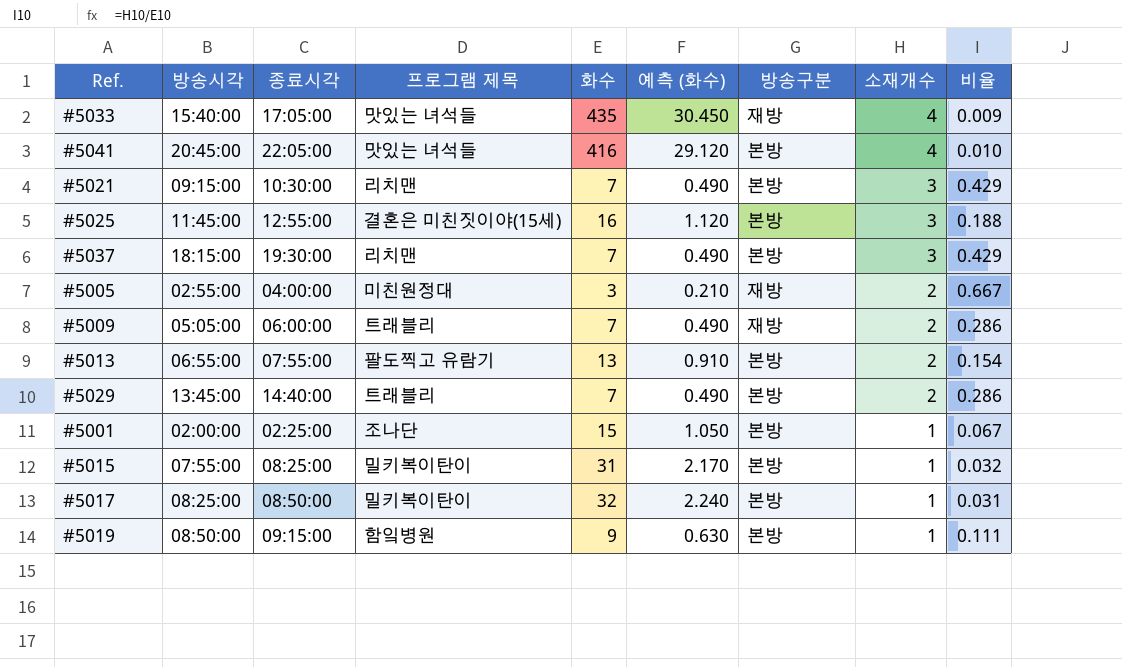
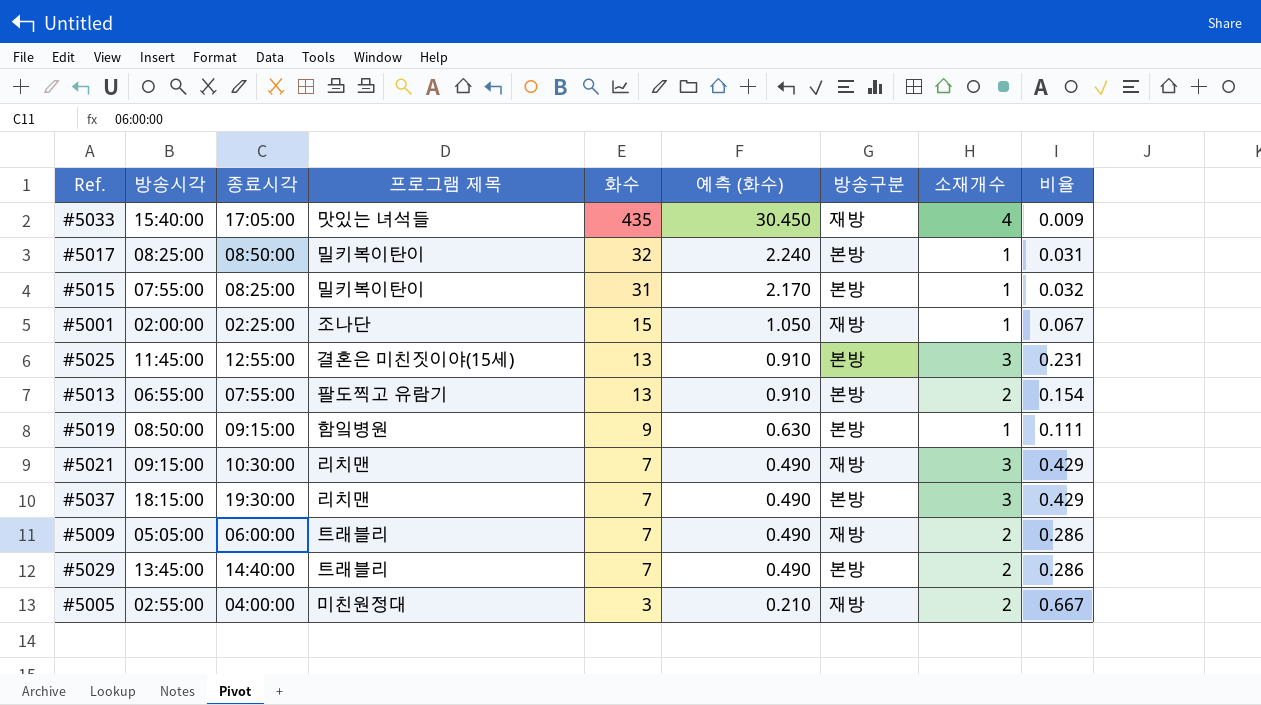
row order: 소재개수 descending -> 화수 descending
row #5041: 20:45:00 | 22:05:00 | 맛있는 녀석들 | 416 | 29.120 | 본방 | 4 | 0.010 -> none
#5001 | 방송구분: 본방 -> 재방
#5025 | 화수: 16 -> 13
#5025 | 예측 (화수): 1.120 -> 0.910
#5025 | 비율: 0.188 -> 0.231
#5021 | 방송구분: 본방 -> 재방

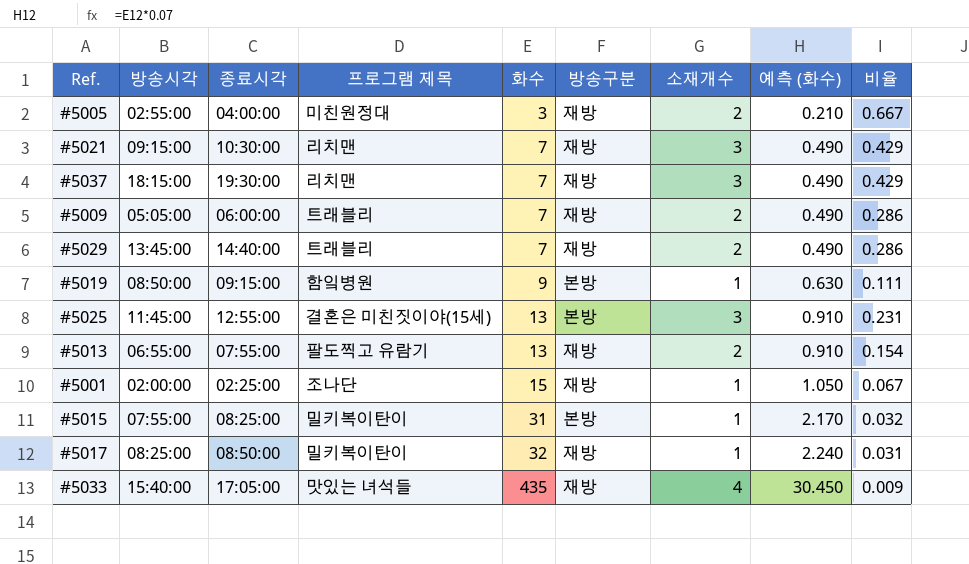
row order: 화수 descending -> 화수 ascending
column 예측 (화수) | position: 6 -> 8
#5037 | 방송구분: 본방 -> 재방
#5029 | 방송구분: 본방 -> 재방
#5013 | 방송구분: 본방 -> 재방
#5017 | 방송구분: 본방 -> 재방

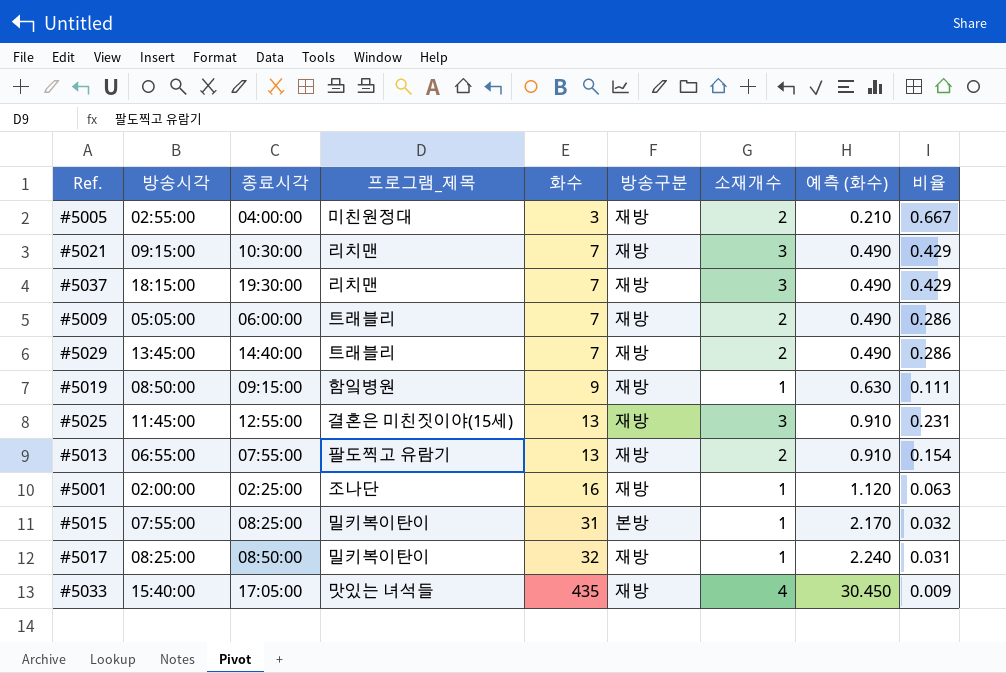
column name: 프로그램 제목 -> 프로그램_제목
#5019 | 방송구분: 본방 -> 재방
#5025 | 방송구분: 본방 -> 재방
#5001 | 화수: 15 -> 16
#5001 | 예측 (화수): 1.050 -> 1.120
#5001 | 비율: 0.067 -> 0.063

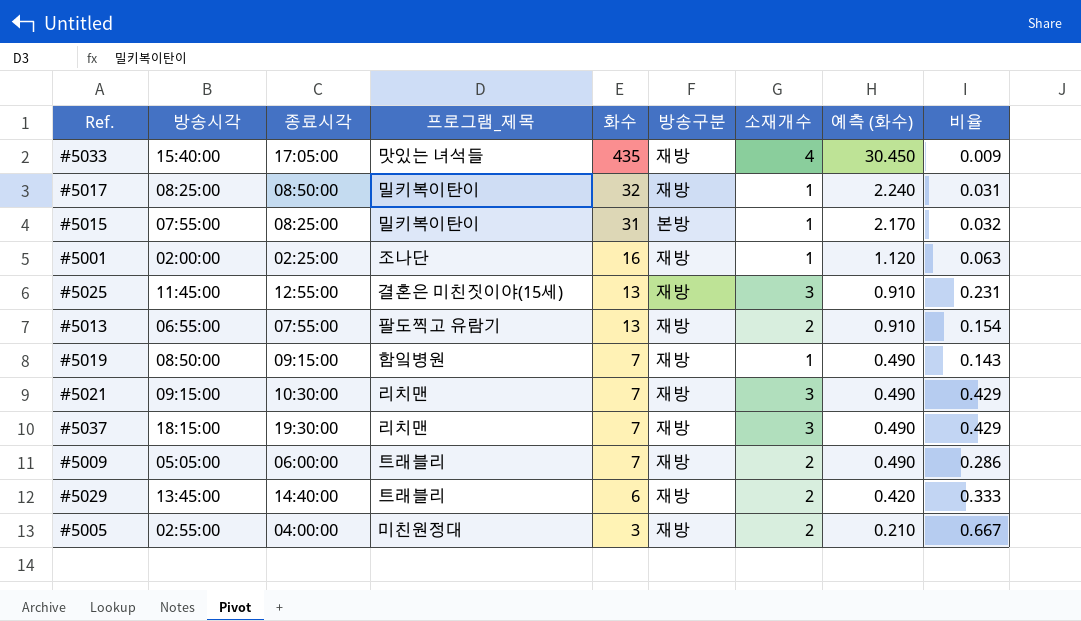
row order: 화수 ascending -> 화수 descending
#5019 | 화수: 9 -> 7
#5019 | 예측 (화수): 0.630 -> 0.490
#5019 | 비율: 0.111 -> 0.143
#5029 | 화수: 7 -> 6
#5029 | 예측 (화수): 0.490 -> 0.420
#5029 | 비율: 0.286 -> 0.333

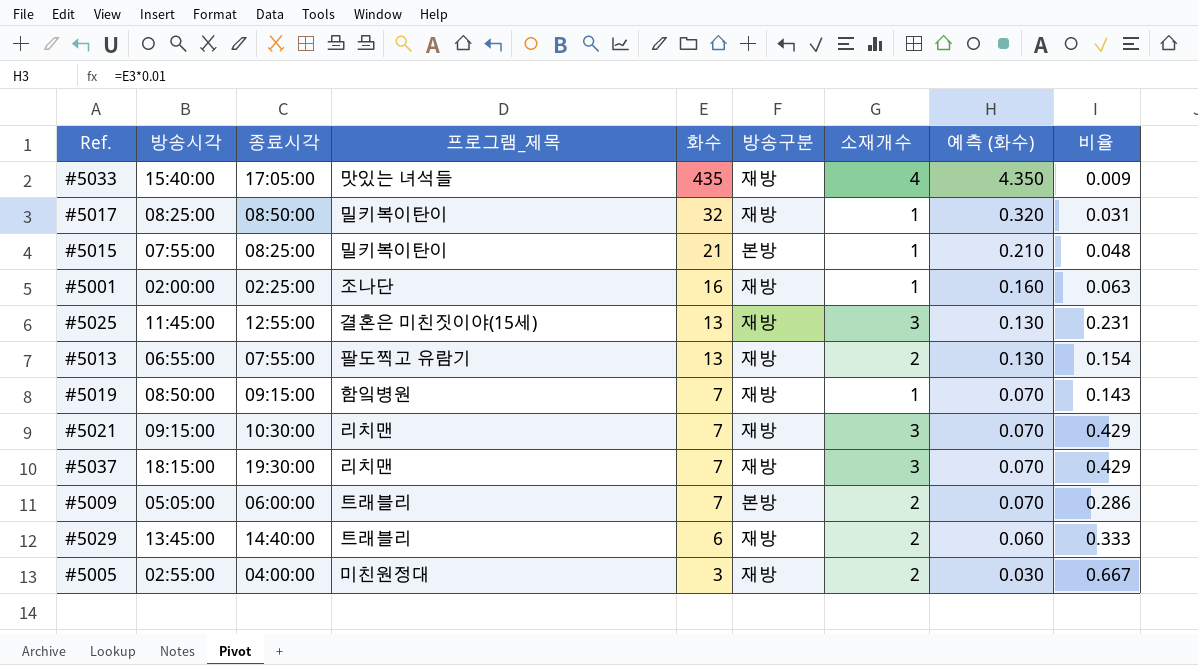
column 예측 (화수) | formula: [화수] * 0.07 -> [화수] * 0.01
#5015 | 화수: 31 -> 21
#5015 | 비율: 0.032 -> 0.048
#5009 | 방송구분: 재방 -> 본방

